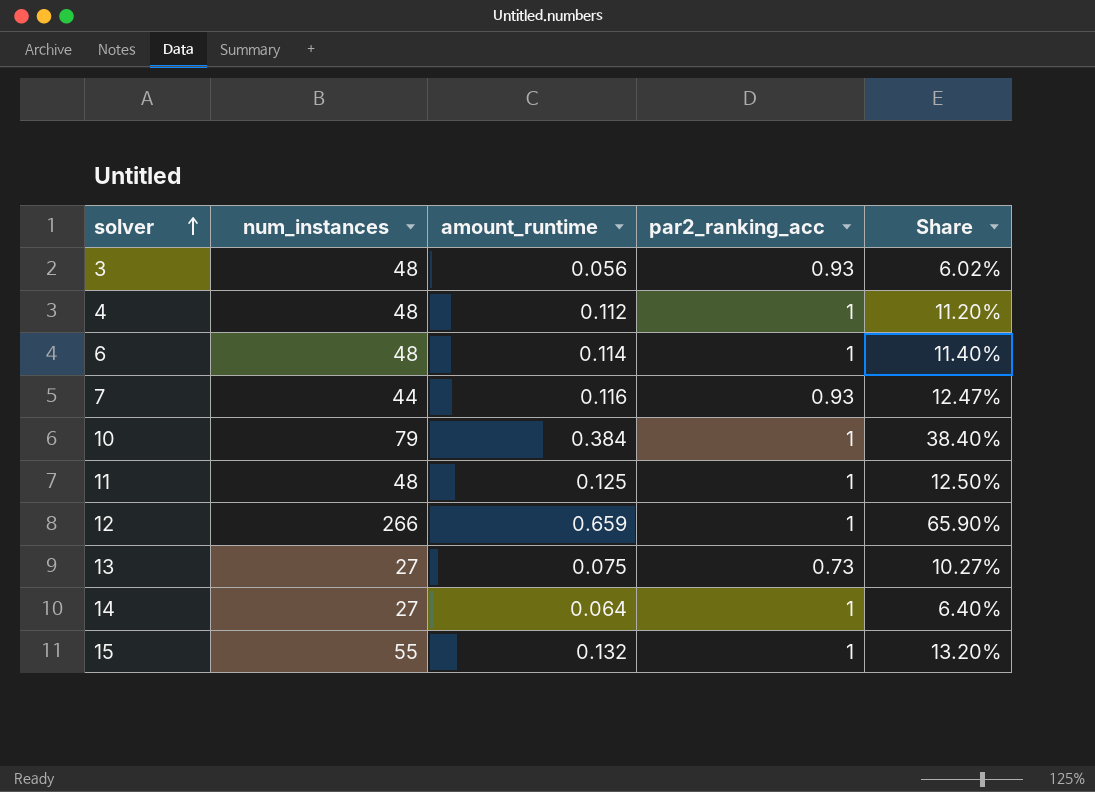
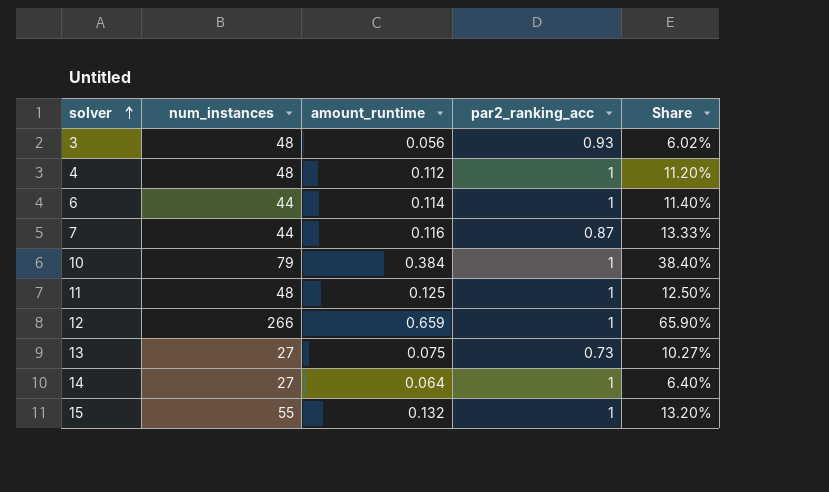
6 | num_instances: 48 -> 44
7 | par2_ranking_acc: 0.93 -> 0.87
7 | Share: 12.47% -> 13.33%

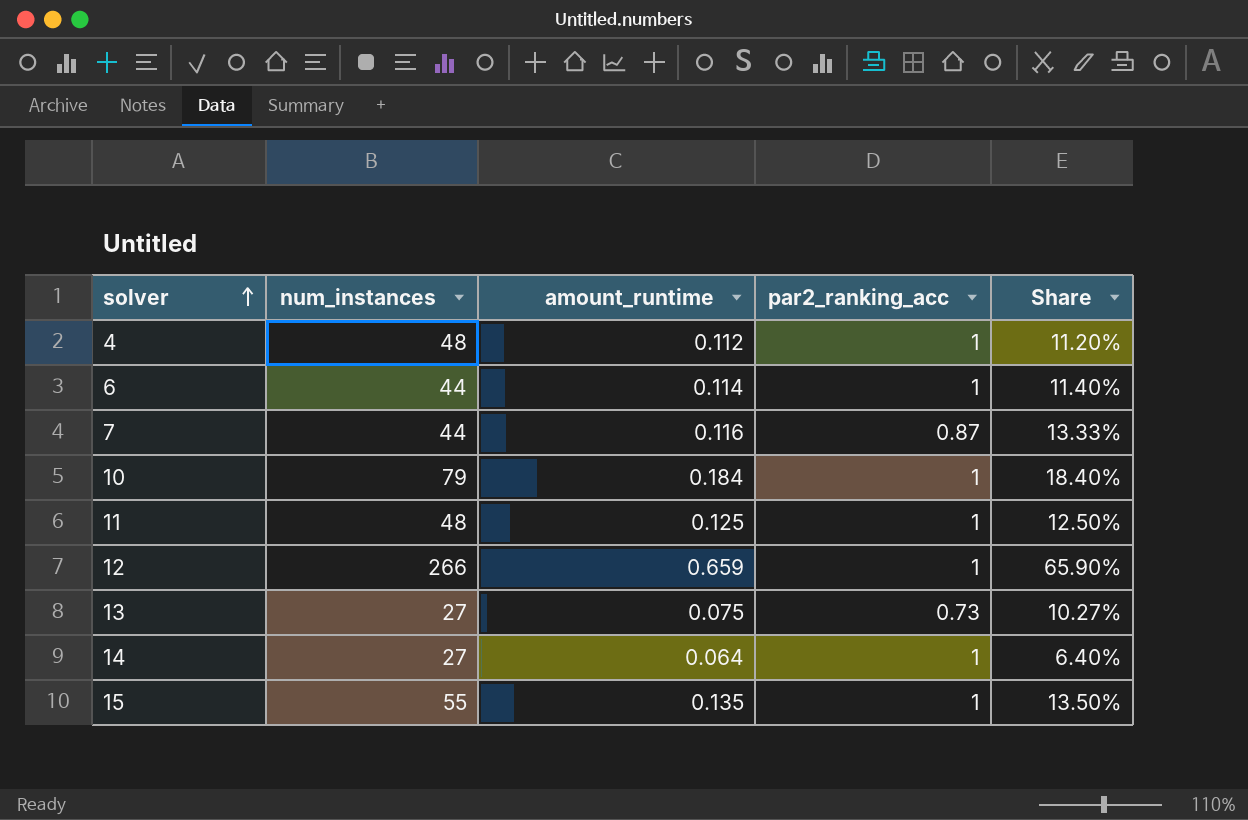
row 3: 48 | 0.056 | 0.93 | 6.02% -> none
10 | amount_runtime: 0.384 -> 0.184
10 | Share: 38.40% -> 18.40%
15 | amount_runtime: 0.132 -> 0.135
15 | Share: 13.20% -> 13.50%

